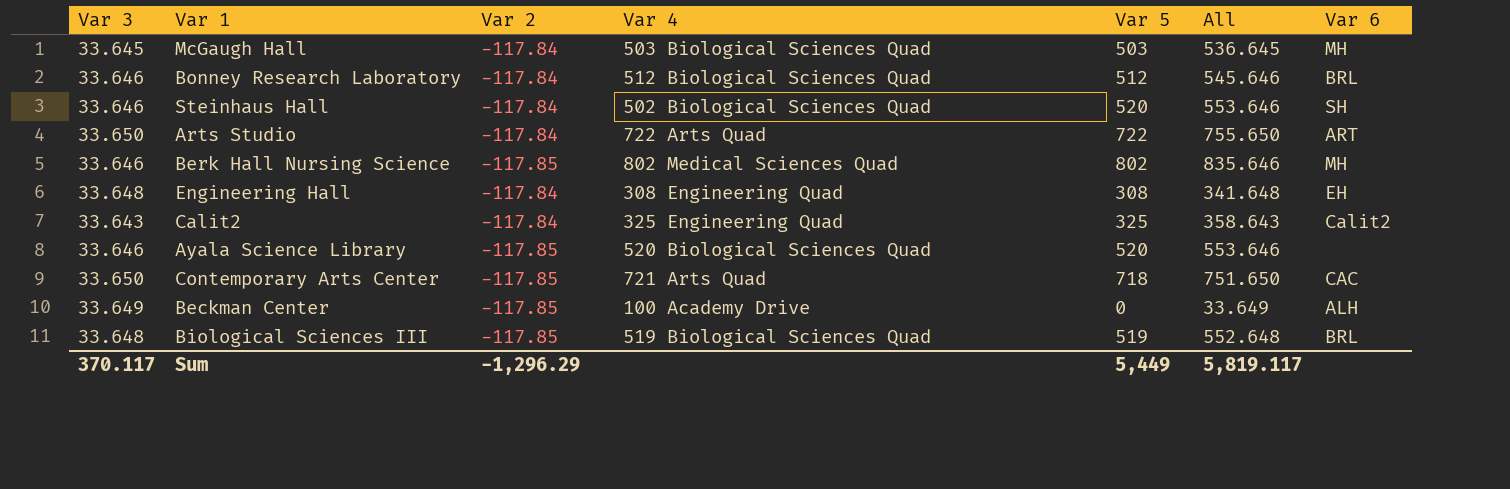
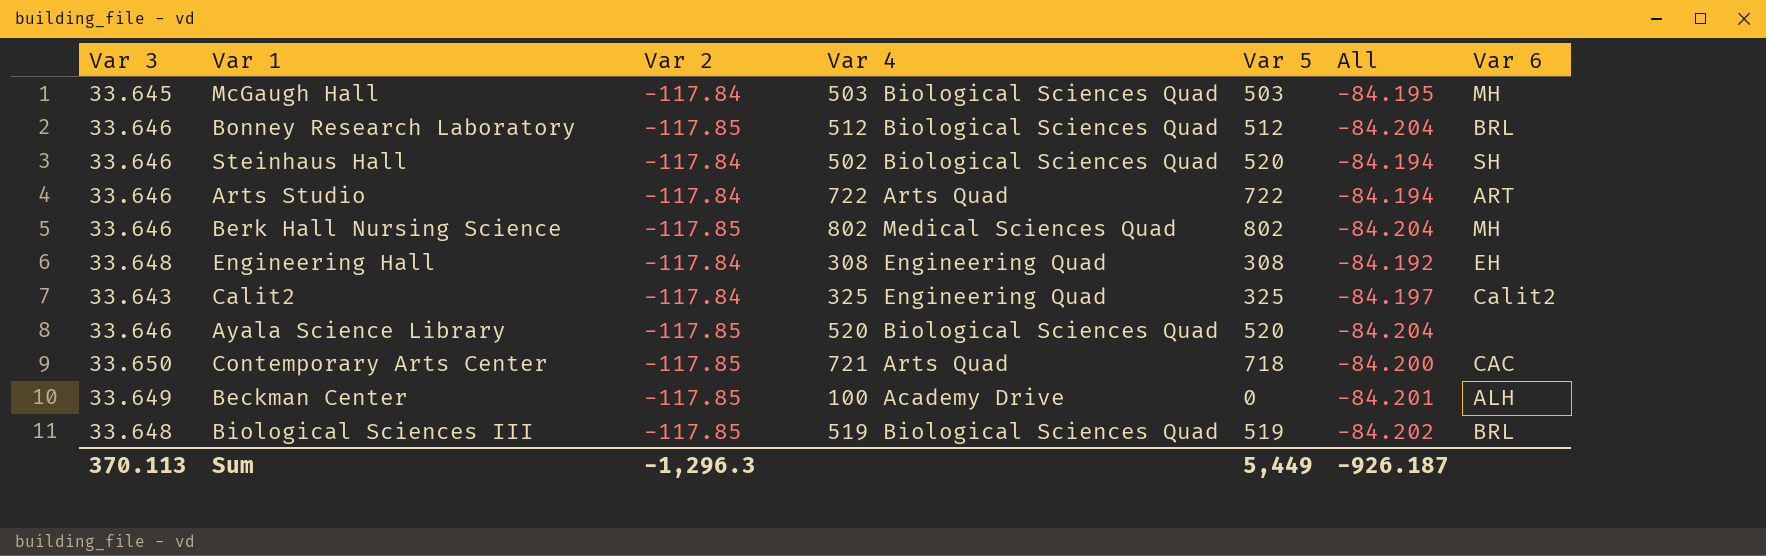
column All | formula: [Var 3] + [Var 5] -> [Var 3] + [Var 2]
Bonney Research Laboratory | Var 2: -117.84 -> -117.85
Arts Studio | Var 3: 33.650 -> 33.646
Sum | Var 3: 370.117 -> 370.113
Sum | Var 2: -1,296.29 -> -1,296.3
Sum | All: 5,819.117 -> -926.187

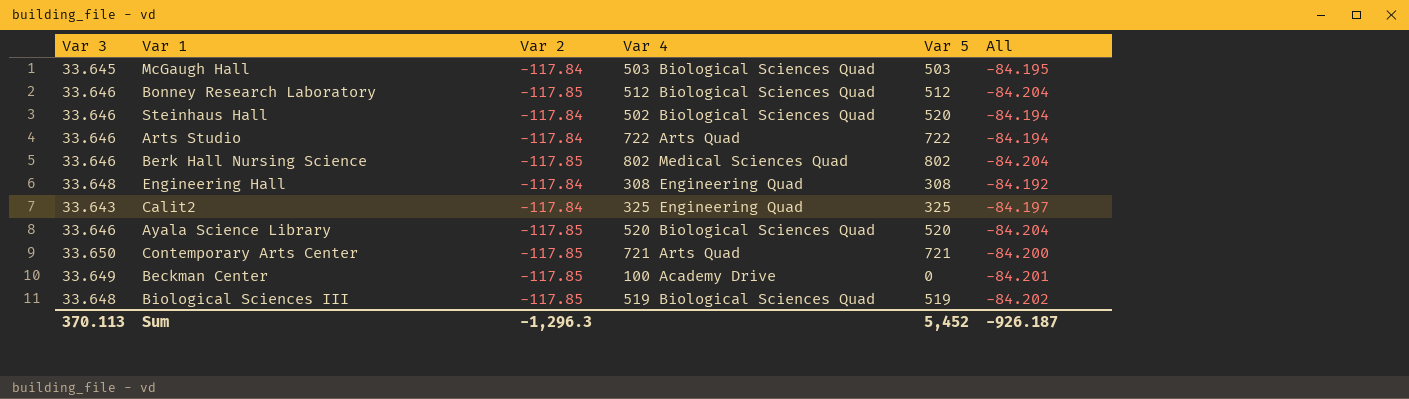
column Var 6 | position: 7 -> none
Contemporary Arts Center | Var 5: 718 -> 721
Sum | Var 5: 5,449 -> 5,452

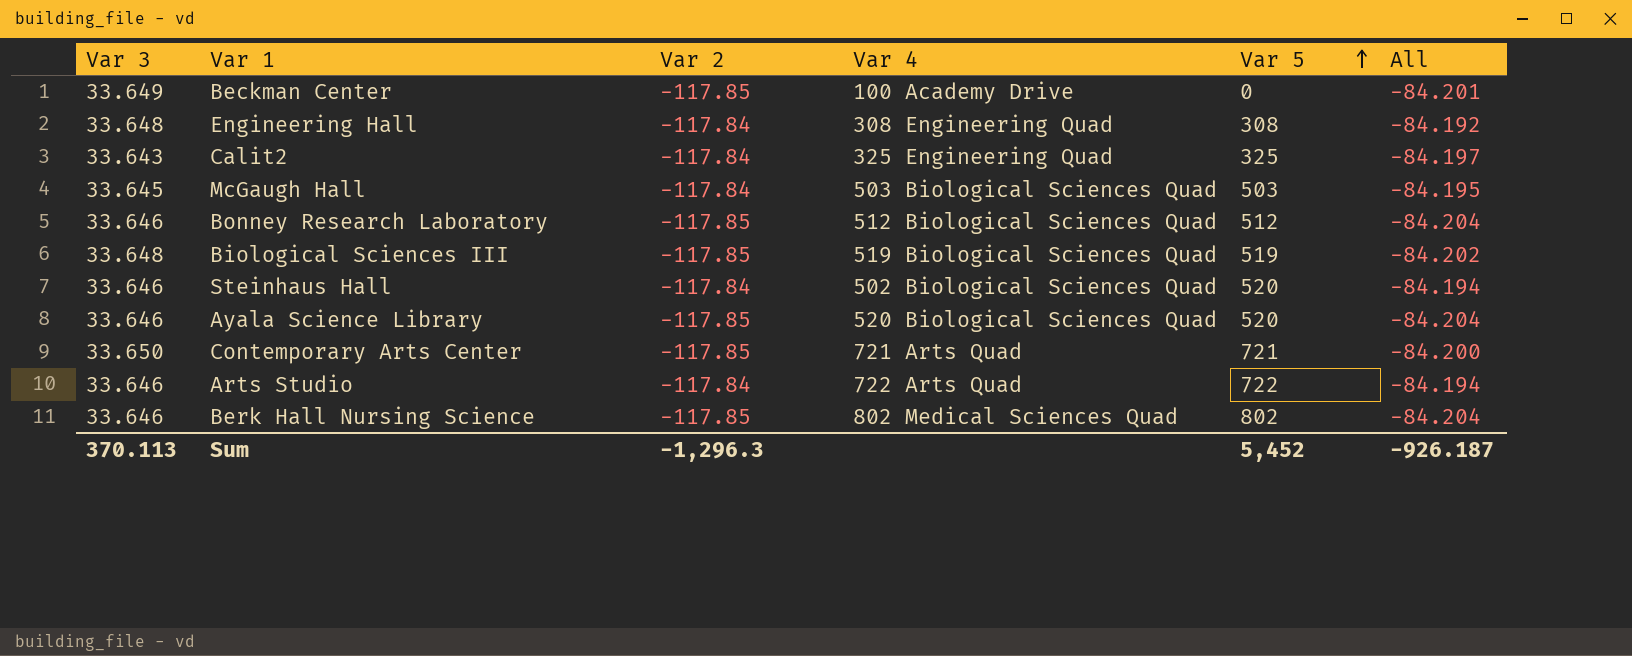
row order: none -> Var 5 ascending

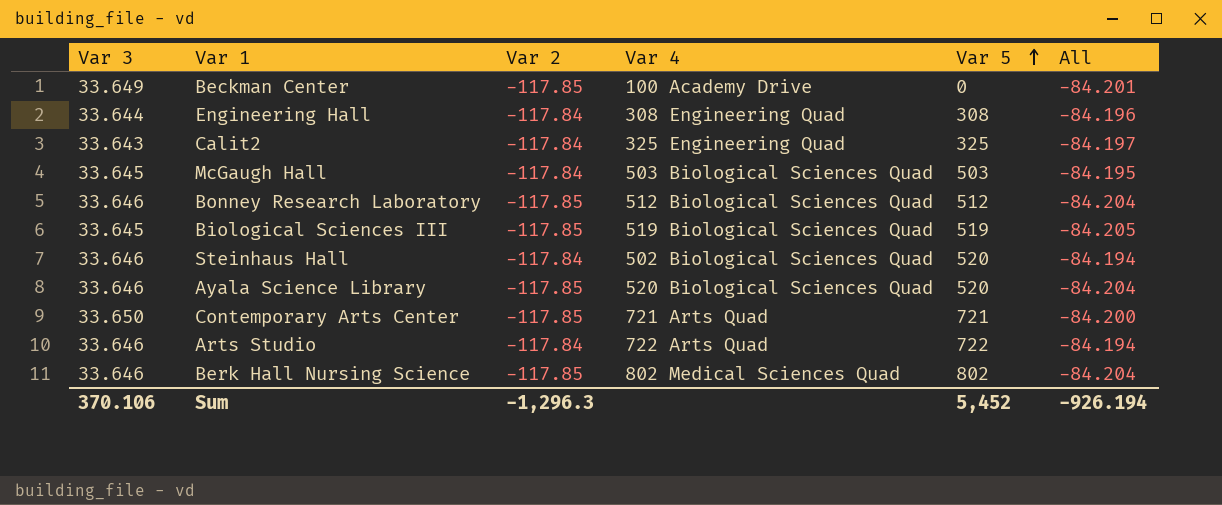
Engineering Hall | Var 3: 33.648 -> 33.644
Engineering Hall | All: -84.192 -> -84.196
Biological Sciences III | Var 3: 33.648 -> 33.645
Biological Sciences III | All: -84.202 -> -84.205
Sum | Var 3: 370.113 -> 370.106
Sum | All: -926.187 -> -926.194

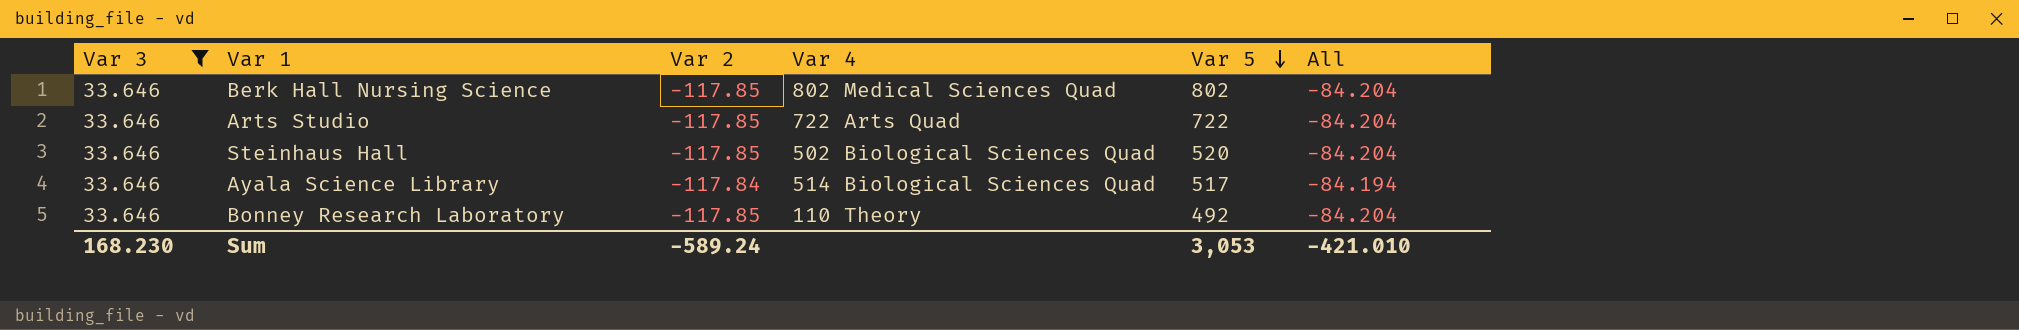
filter: none -> Var 3 = 33.646
row order: Var 5 ascending -> Var 5 descending
Arts Studio | Var 2: -117.84 -> -117.85
Arts Studio | All: -84.194 -> -84.204
Steinhaus Hall | Var 2: -117.84 -> -117.85
Steinhaus Hall | All: -84.194 -> -84.204
Ayala Science Library | Var 2: -117.85 -> -117.84
Ayala Science Library | Var 4: 520 Biological Sciences Quad -> 514 Biological Sciences Quad
Ayala Science Library | Var 5: 520 -> 517
Ayala Science Library | All: -84.204 -> -84.194
Bonney Research Laboratory | Var 4: 512 Biological Sciences Quad -> 110 Theory
Bonney Research Laboratory | Var 5: 512 -> 492
Sum | Var 3: 370.106 -> 168.230
Sum | Var 2: -1,296.3 -> -589.24
Sum | Var 5: 5,452 -> 3,053
Sum | All: -926.194 -> -421.010

